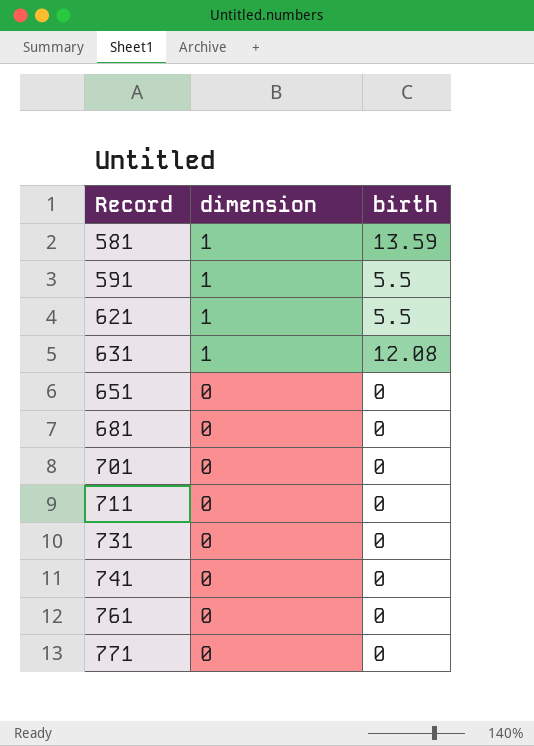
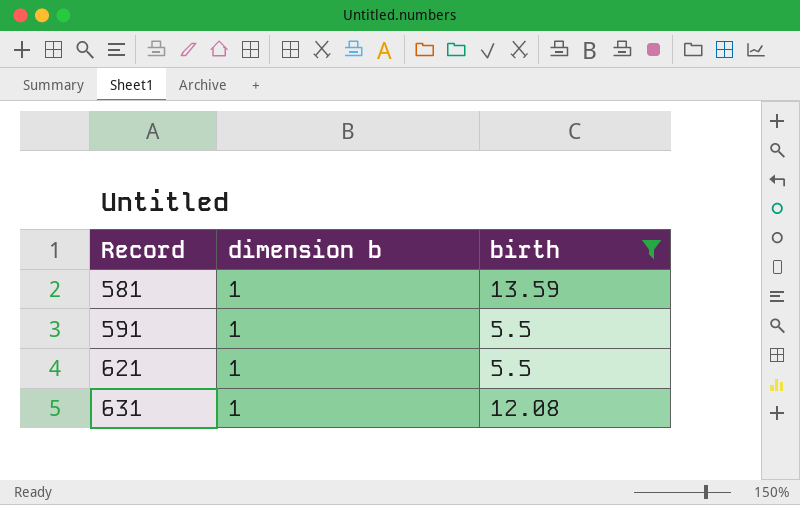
filter: none -> birth != 0
column name: dimension -> dimension b

